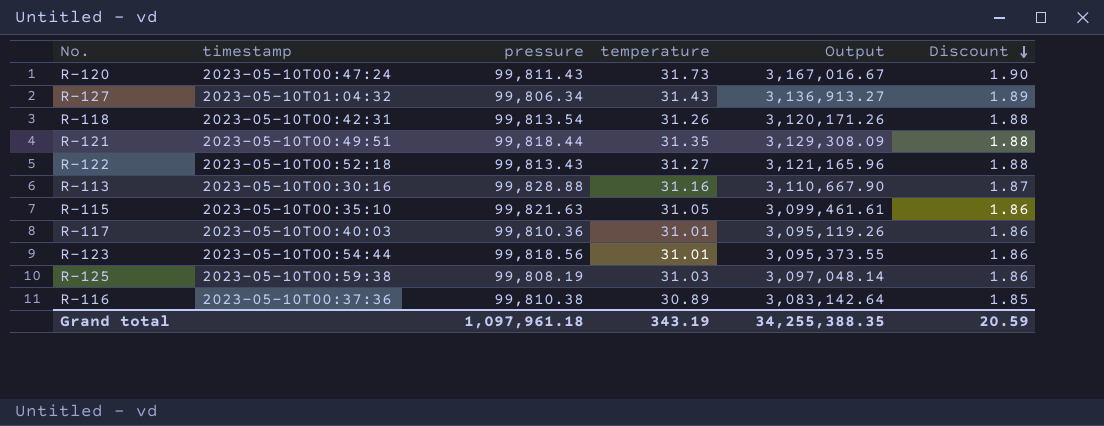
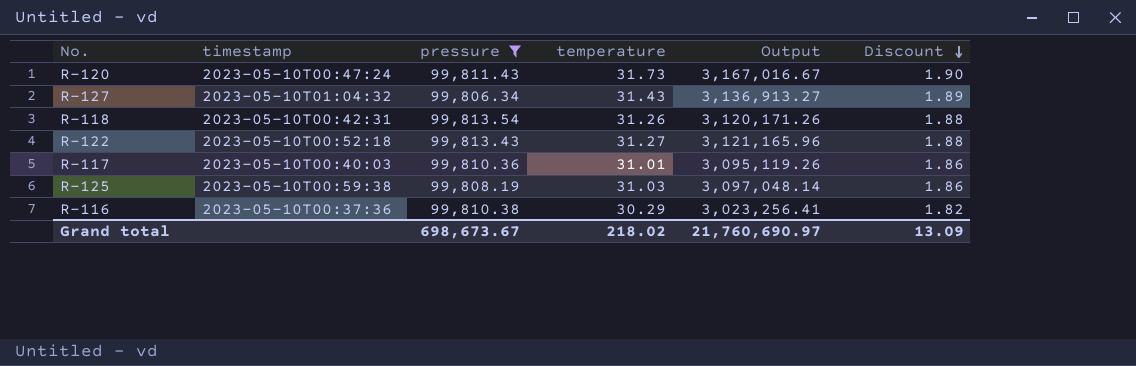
filter: none -> pressure <= 99,813.54
R-116 | temperature: 30.89 -> 30.29
R-116 | Output: 3,083,142.64 -> 3,023,256.41
R-116 | Discount: 1.85 -> 1.82
Grand total | pressure: 1,097,961.18 -> 698,673.67
Grand total | temperature: 343.19 -> 218.02
Grand total | Output: 34,255,388.35 -> 21,760,690.97
Grand total | Discount: 20.59 -> 13.09

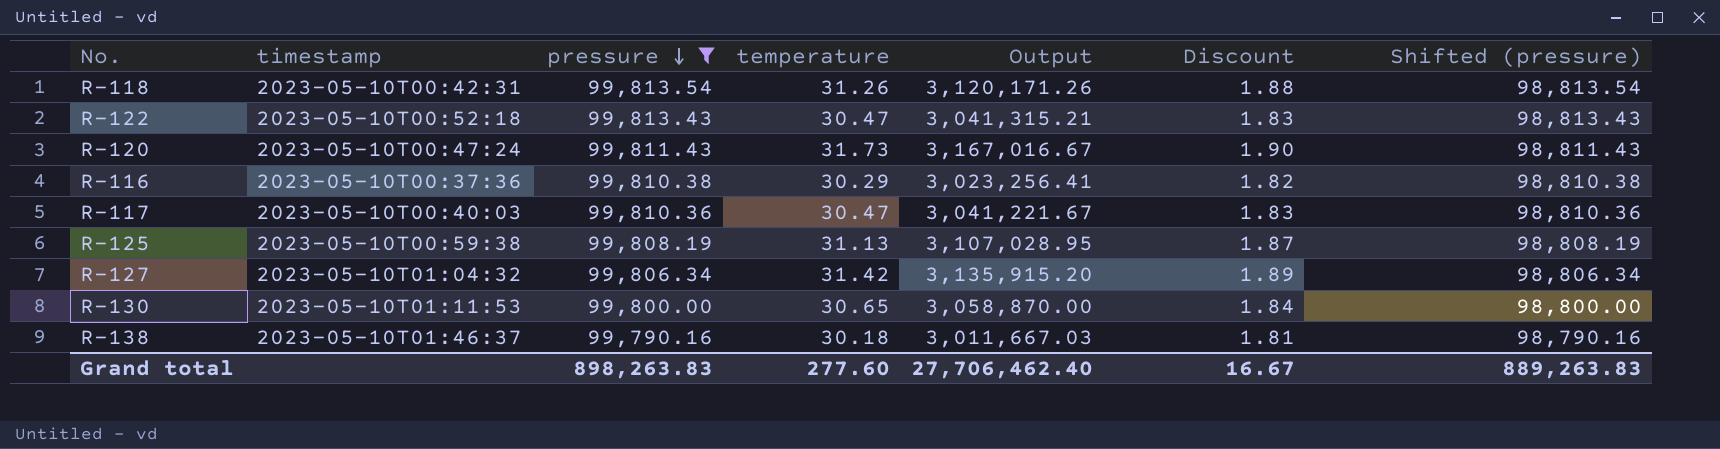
row order: Discount descending -> pressure descending
column Shifted (pressure) | formula: none -> [pressure] - 1000
R-122 | temperature: 31.27 -> 30.47
R-122 | Output: 3,121,165.96 -> 3,041,315.21
R-122 | Discount: 1.88 -> 1.83
R-117 | temperature: 31.01 -> 30.47
R-117 | Output: 3,095,119.26 -> 3,041,221.67
R-117 | Discount: 1.86 -> 1.83
R-125 | temperature: 31.03 -> 31.13
R-125 | Output: 3,097,048.14 -> 3,107,028.95
R-125 | Discount: 1.86 -> 1.87
R-127 | temperature: 31.43 -> 31.42
R-127 | Output: 3,136,913.27 -> 3,135,915.20
row R-130: none -> 2023-05-10T01:11:53 | 99,800.00 | 30.65 | 3,058,870.00 | 1.84 | 98,800.00
row R-138: none -> 2023-05-10T01:46:37 | 99,790.16 | 30.18 | 3,011,667.03 | 1.81 | 98,790.16
Grand total | pressure: 698,673.67 -> 898,263.83
Grand total | temperature: 218.02 -> 277.60
Grand total | Output: 21,760,690.97 -> 27,706,462.40
Grand total | Discount: 13.09 -> 16.67

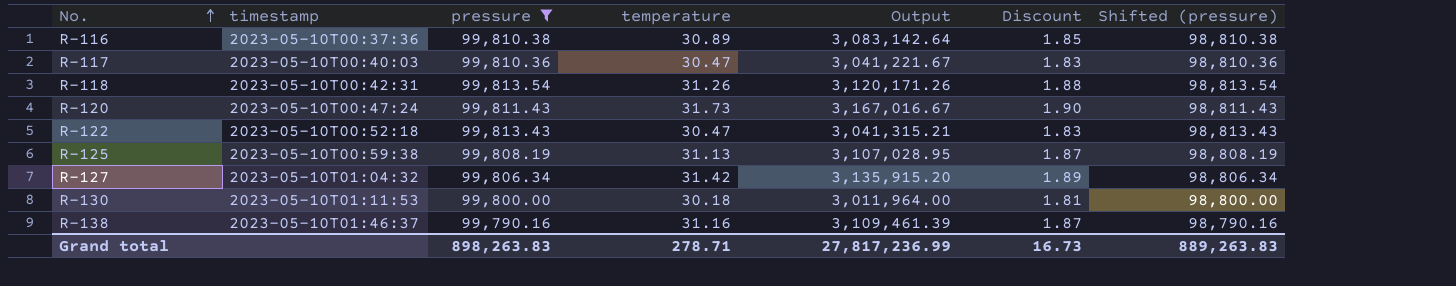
row order: pressure descending -> No. ascending
R-116 | temperature: 30.29 -> 30.89
R-116 | Output: 3,023,256.41 -> 3,083,142.64
R-116 | Discount: 1.82 -> 1.85
R-130 | temperature: 30.65 -> 30.18
R-130 | Output: 3,058,870.00 -> 3,011,964.00
R-130 | Discount: 1.84 -> 1.81
R-138 | temperature: 30.18 -> 31.16
R-138 | Output: 3,011,667.03 -> 3,109,461.39
R-138 | Discount: 1.81 -> 1.87
Grand total | temperature: 277.60 -> 278.71
Grand total | Output: 27,706,462.40 -> 27,817,236.99
Grand total | Discount: 16.67 -> 16.73

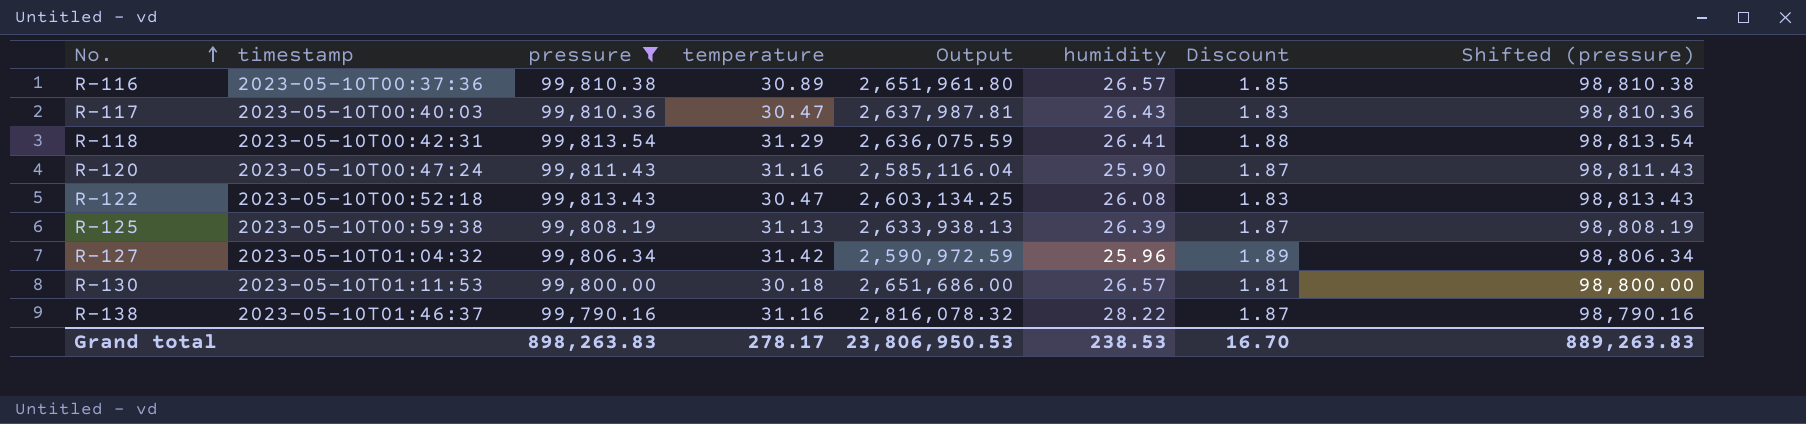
column Output | formula: [pressure] * [temperature] -> [pressure] * [humidity]
column humidity | position: none -> 6
R-118 | temperature: 31.26 -> 31.29
R-120 | temperature: 31.73 -> 31.16
R-120 | Discount: 1.90 -> 1.87
Grand total | temperature: 278.71 -> 278.17
Grand total | Output: 27,817,236.99 -> 23,806,950.53
Grand total | Discount: 16.73 -> 16.70

